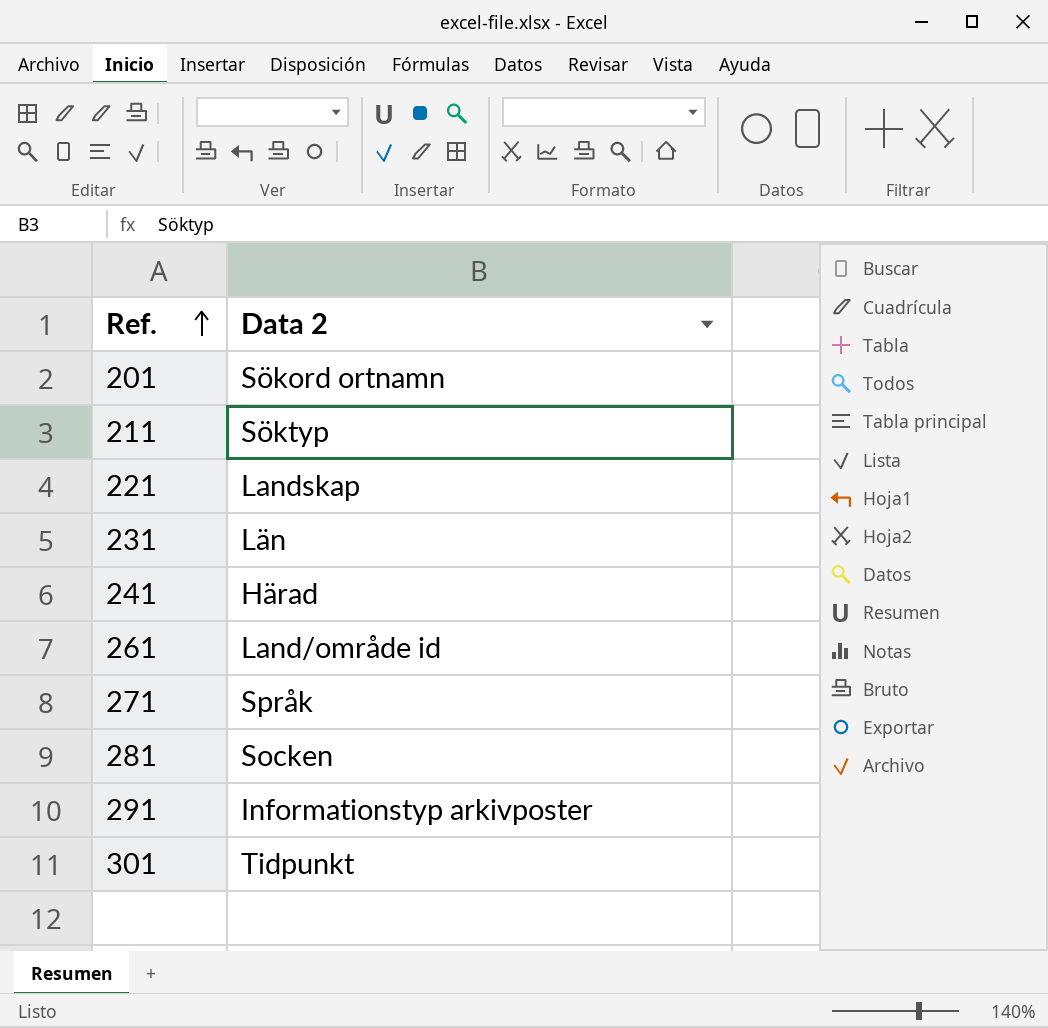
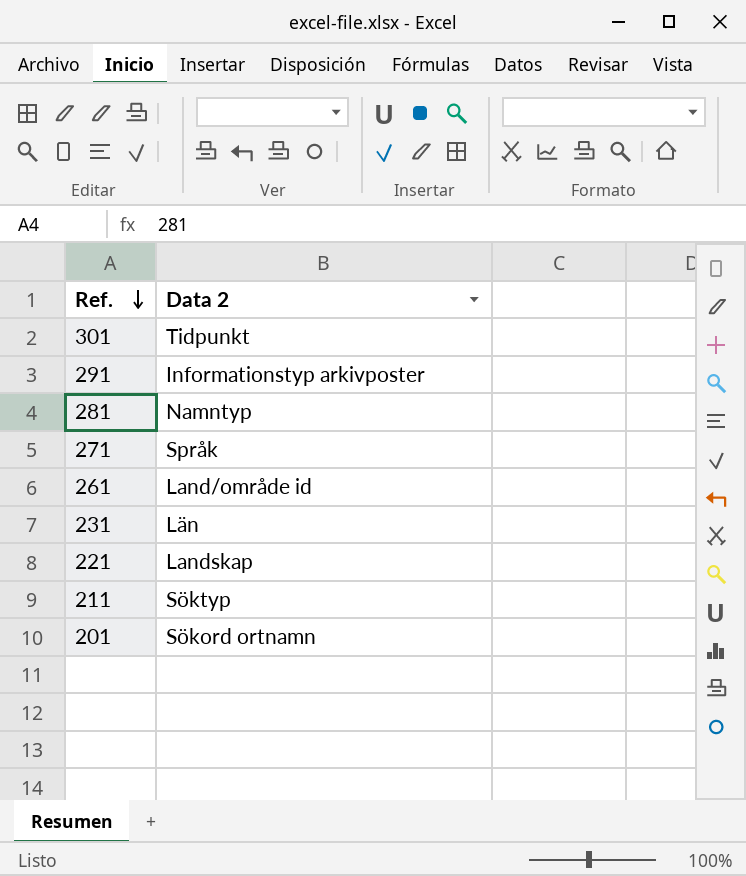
row order: Ref. ascending -> Ref. descending
row 241: Härad -> none
281 | Data 2: Socken -> Namntyp

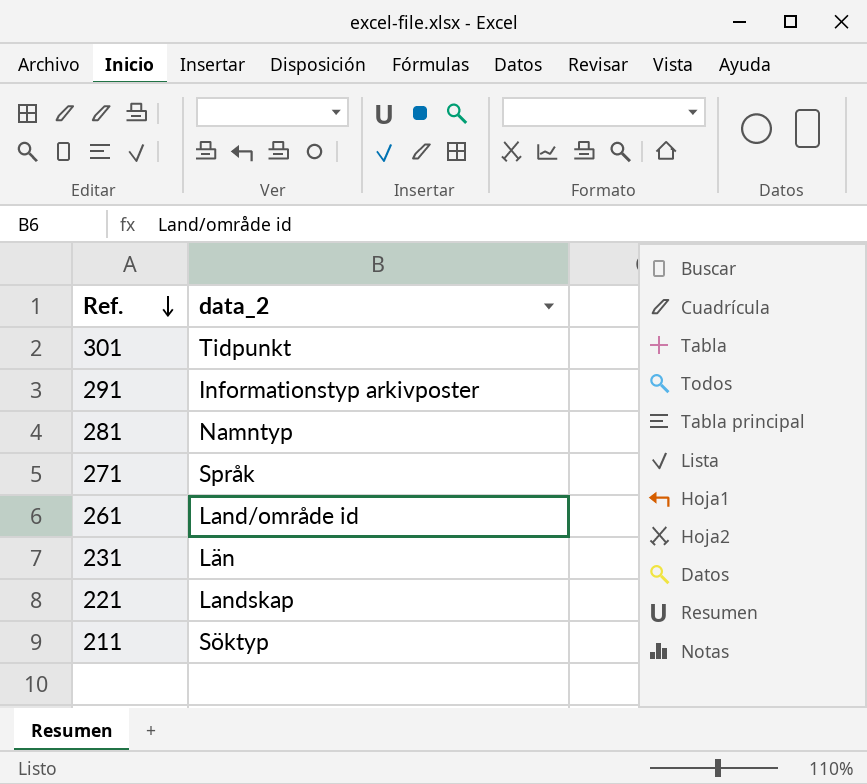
column name: Data 2 -> data_2
row 201: Sökord ortnamn -> none

